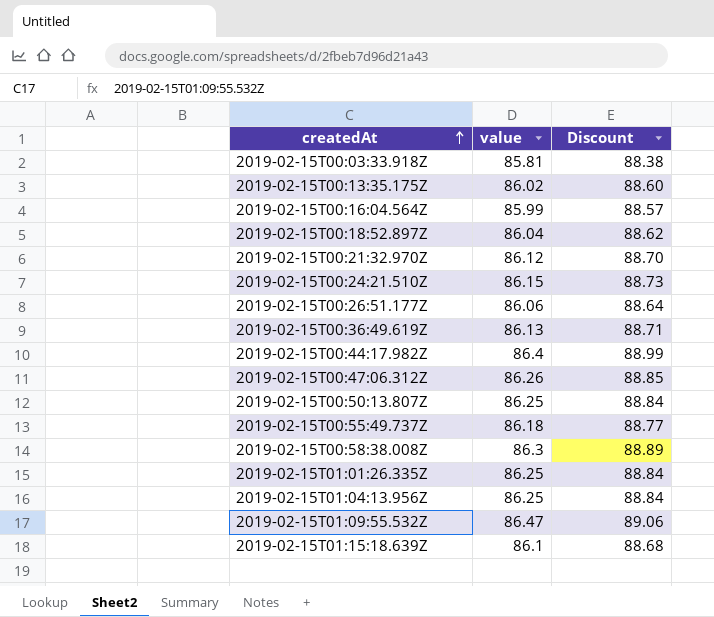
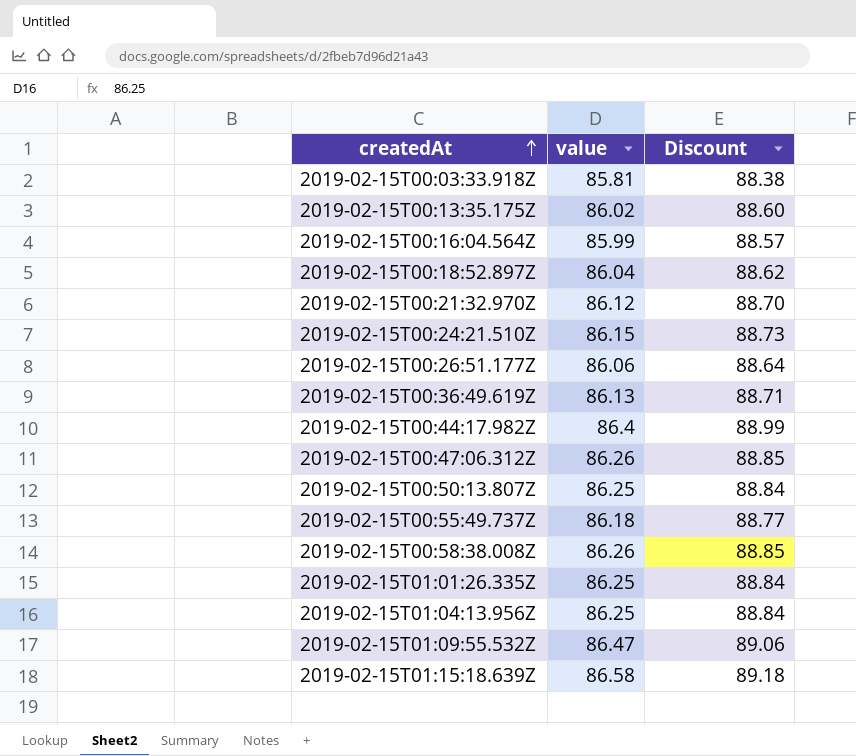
2019-02-15T00:58:38.008Z | value: 86.3 -> 86.26
2019-02-15T00:58:38.008Z | Discount: 88.89 -> 88.85
2019-02-15T01:15:18.639Z | value: 86.1 -> 86.58
2019-02-15T01:15:18.639Z | Discount: 88.68 -> 89.18

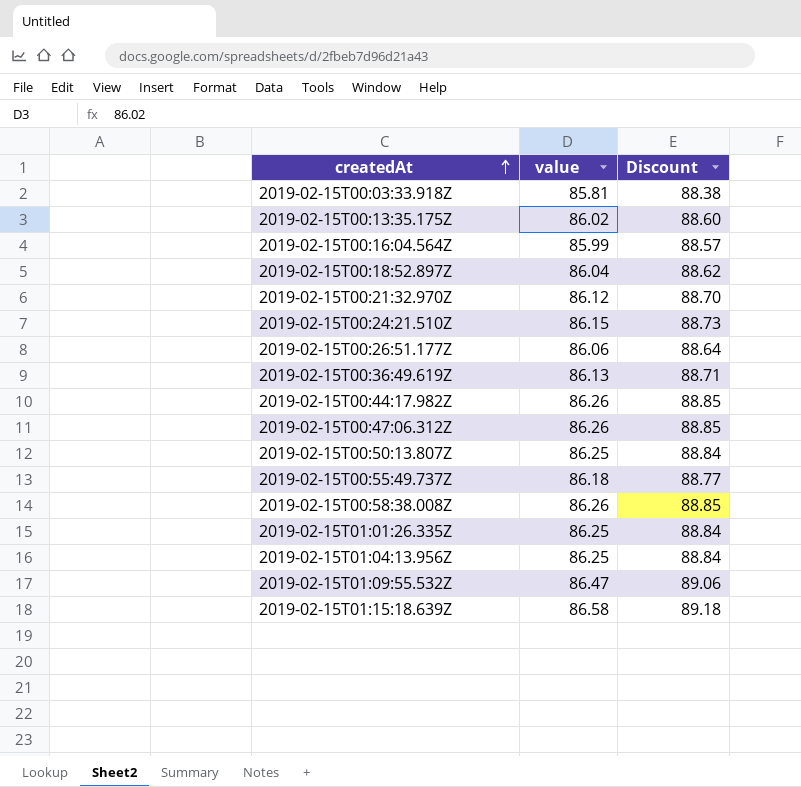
2019-02-15T00:44:17.982Z | value: 86.4 -> 86.26
2019-02-15T00:44:17.982Z | Discount: 88.99 -> 88.85

